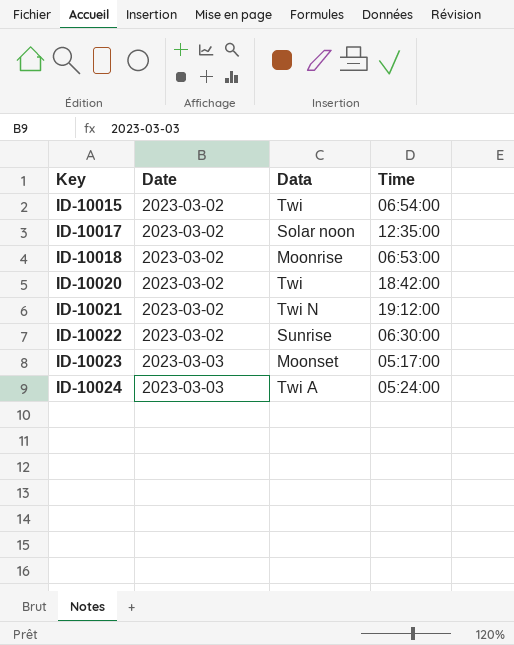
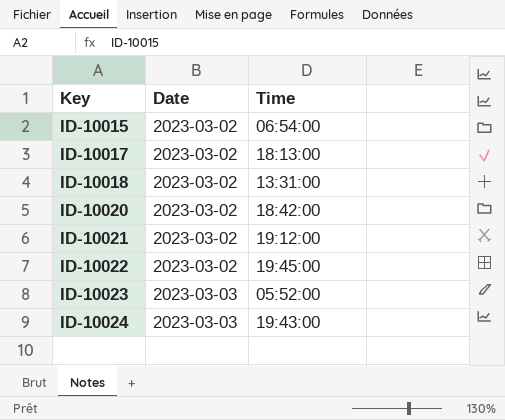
column Data | position: 3 -> none
ID-10017 | Time: 12:35:00 -> 18:13:00
ID-10018 | Time: 06:53:00 -> 13:31:00
ID-10022 | Time: 06:30:00 -> 19:45:00
ID-10023 | Time: 05:17:00 -> 05:52:00
ID-10024 | Time: 05:24:00 -> 19:43:00

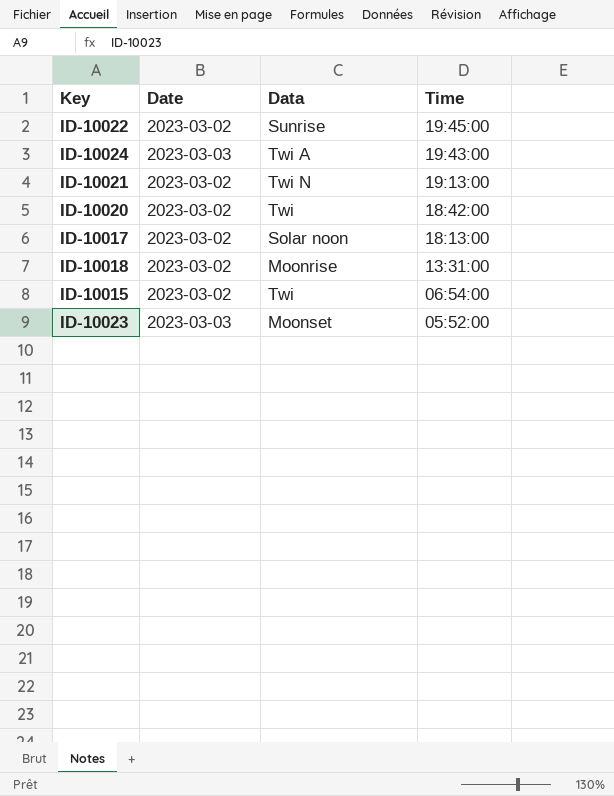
row order: Key ascending -> Time descending
column Data | position: none -> 3
ID-10021 | Time: 19:12:00 -> 19:13:00

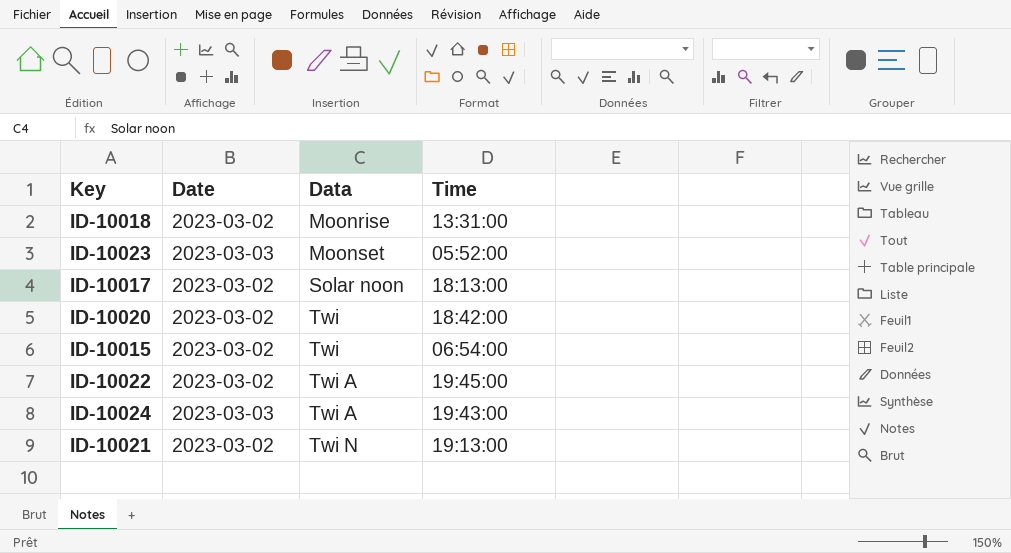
row order: Time descending -> Data ascending
ID-10022 | Data: Sunrise -> Twi A

